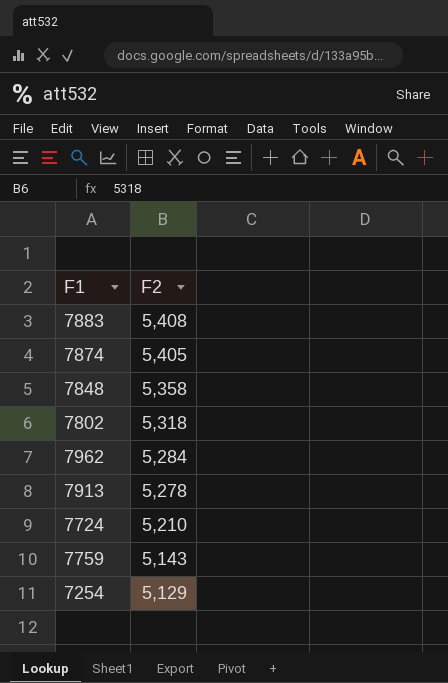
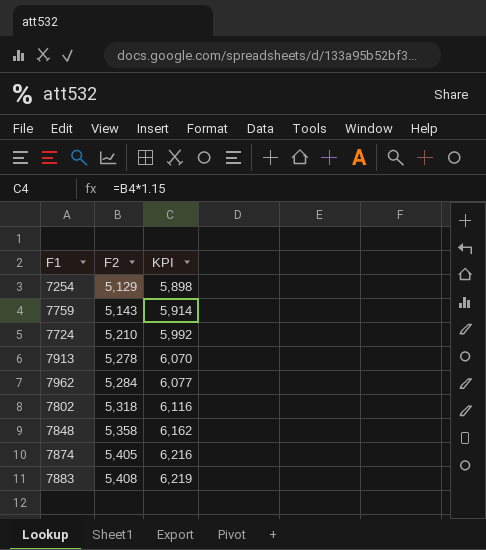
row order: F2 descending -> F2 ascending
column KPI | formula: none -> [F2] * 1.15

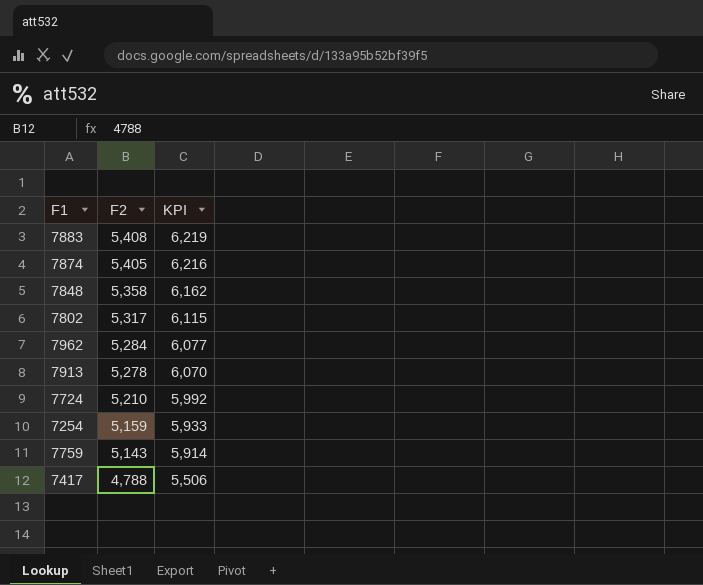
row order: F2 ascending -> F2 descending
7802 | F2: 5,318 -> 5,317
7802 | KPI: 6,116 -> 6,115
7254 | F2: 5,129 -> 5,159
7254 | KPI: 5,898 -> 5,933
row 7417: none -> 4,788 | 5,506

